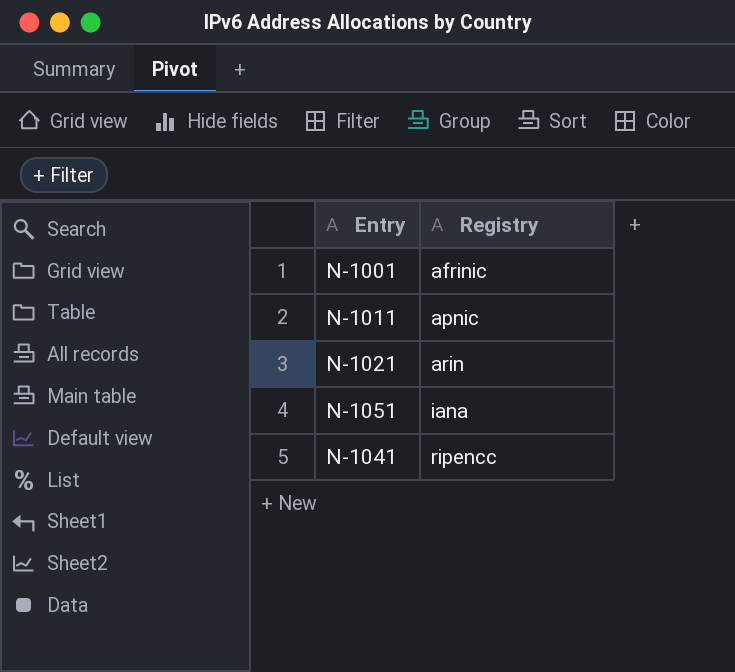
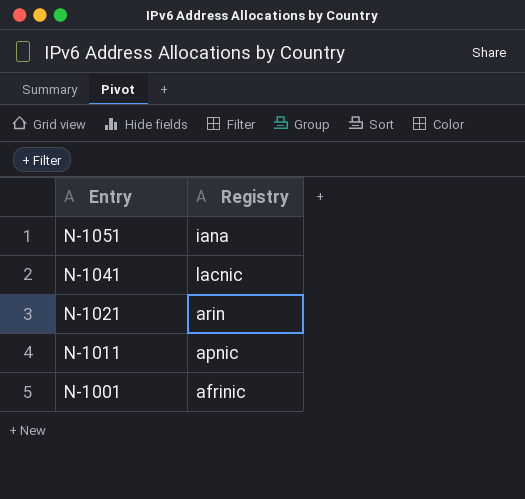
row order: Registry ascending -> Entry descending
N-1041 | Registry: ripencc -> lacnic

